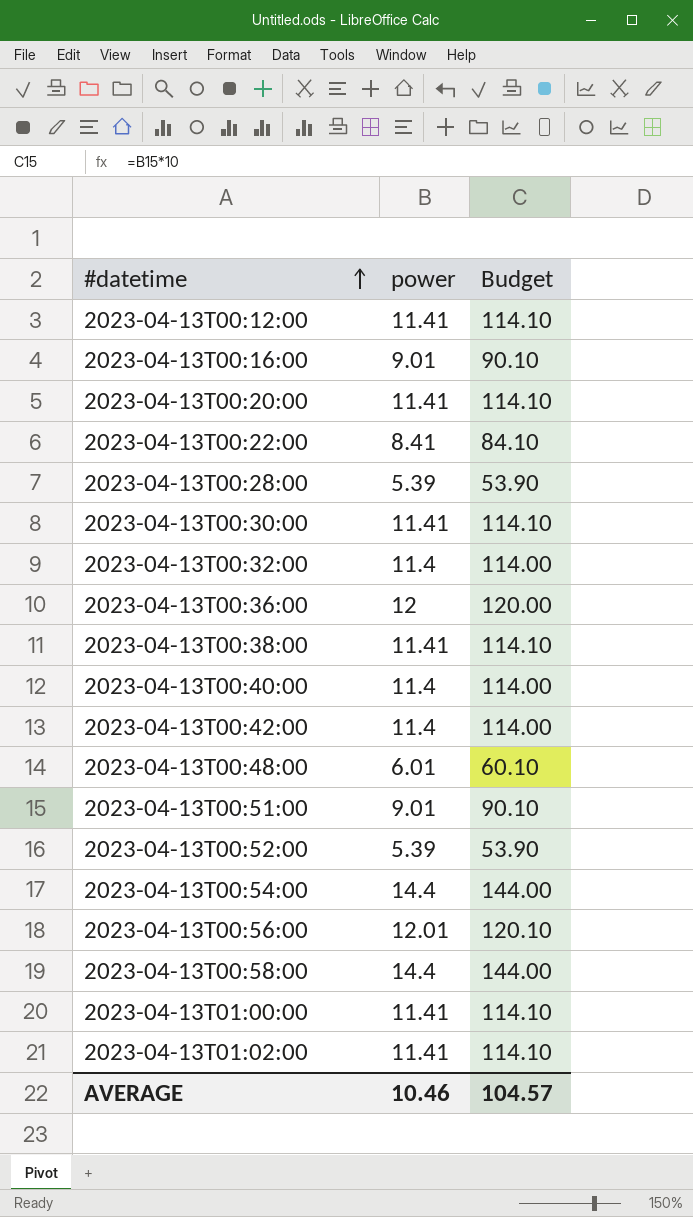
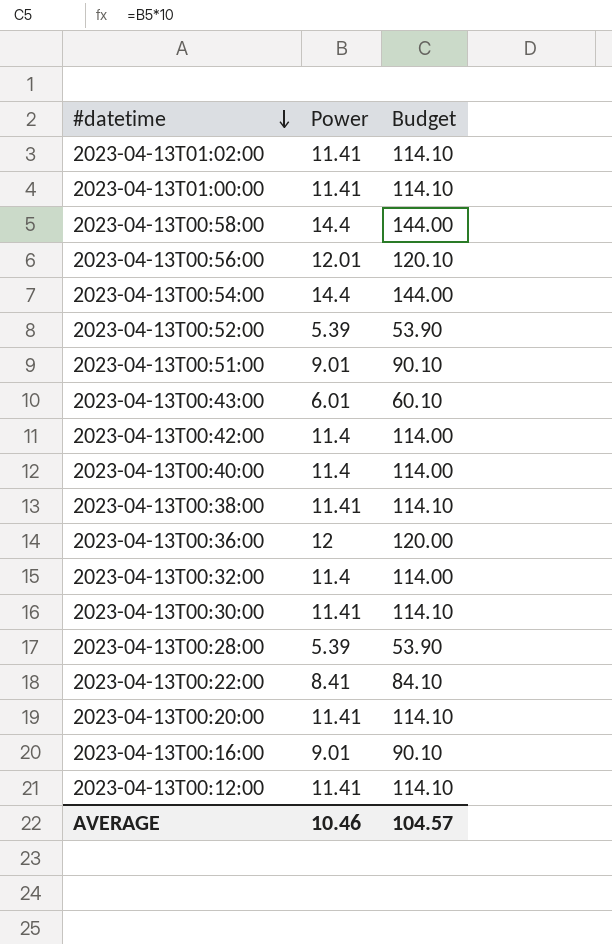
row order: #datetime ascending -> #datetime descending
column name: power -> Power
row 2023-04-13T00:48:00: 6.01 | 60.10 -> none
row 2023-04-13T00:43:00: none -> 6.01 | 60.10

